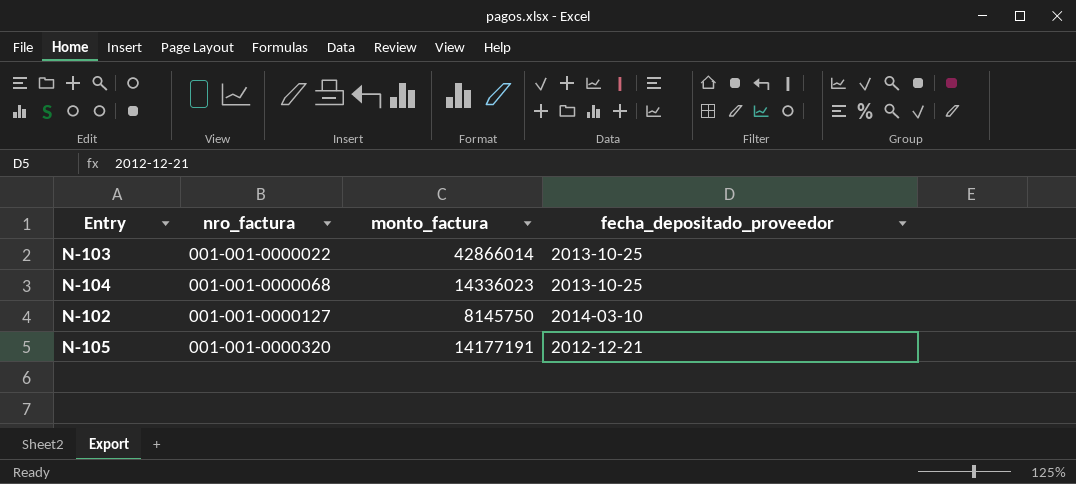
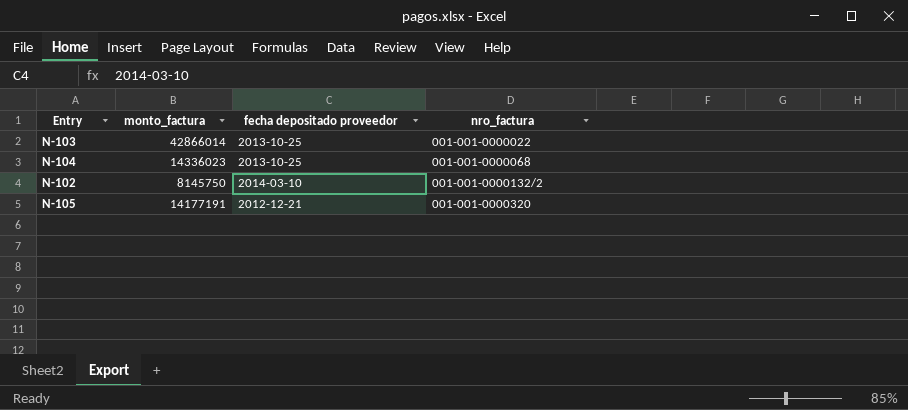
column name: fecha_depositado_proveedor -> fecha depositado proveedor
column nro_factura | position: 2 -> 4
N-102 | nro_factura: 001-001-0000127 -> 001-001-0000132/2

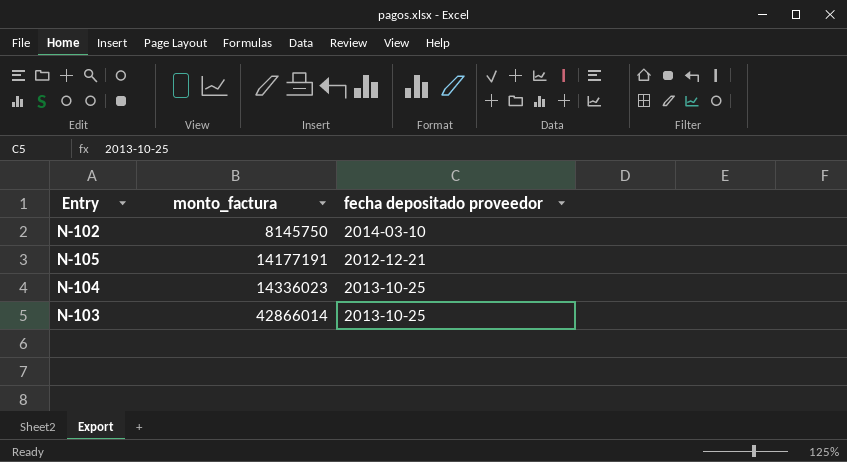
row order: nro_factura ascending -> monto_factura ascending
column nro_factura | position: 4 -> none

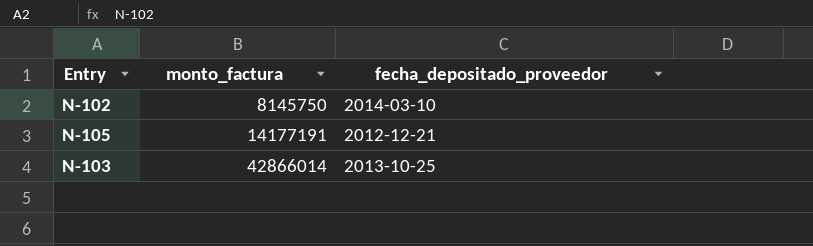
column name: fecha depositado proveedor -> fecha_depositado_proveedor
row N-104: 14336023 | 2013-10-25 -> none

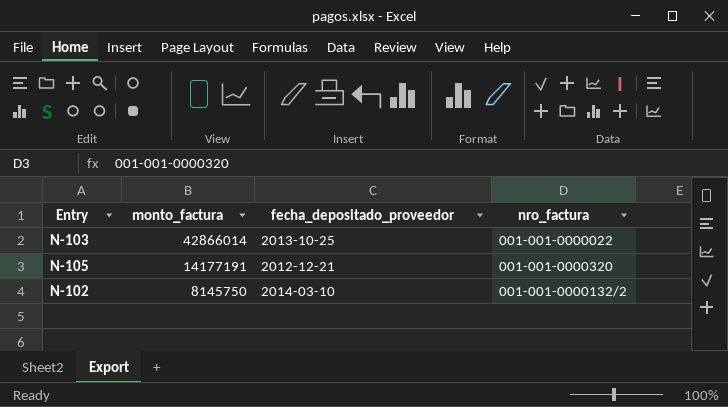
row order: monto_factura ascending -> monto_factura descending
column nro_factura | position: none -> 4

